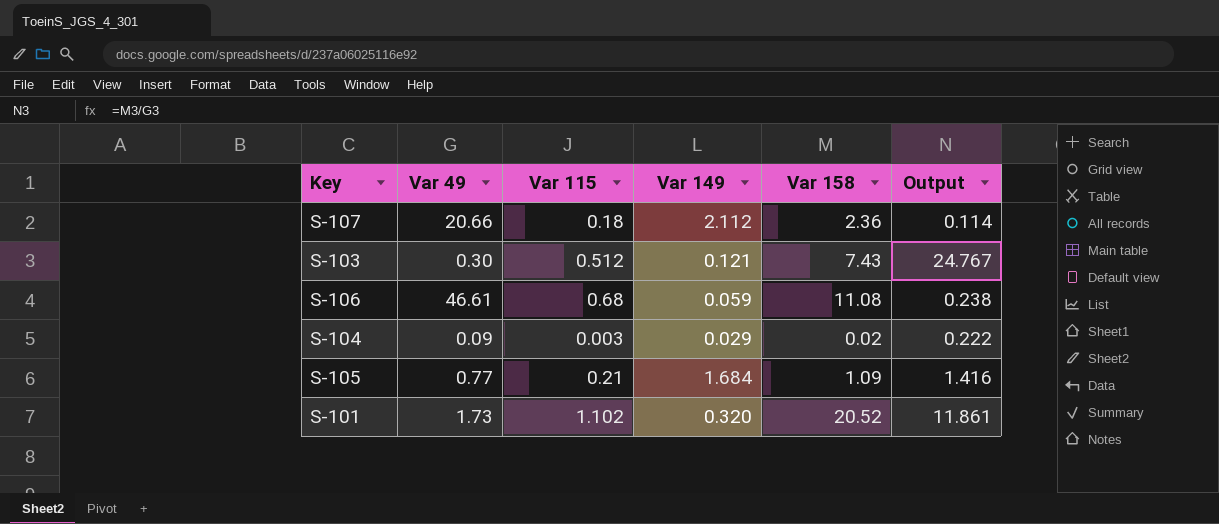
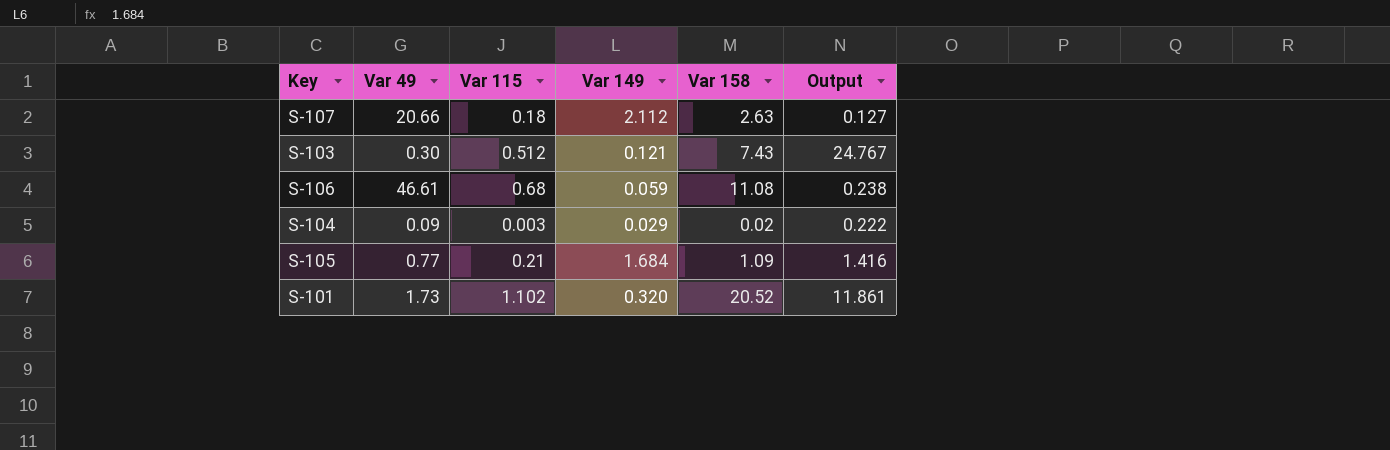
S-107 | Var 158: 2.36 -> 2.63
S-107 | Output: 0.114 -> 0.127

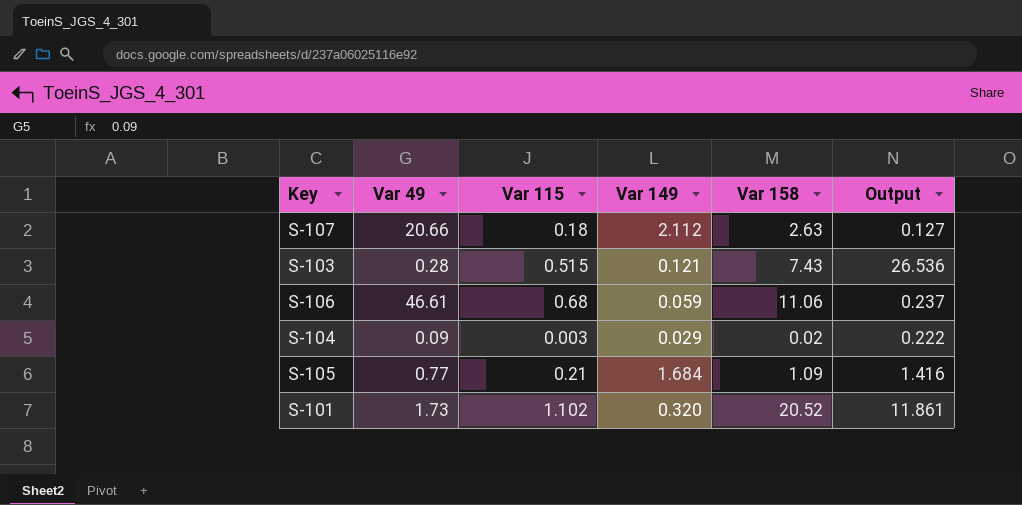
S-103 | Var 49: 0.30 -> 0.28
S-103 | Var 115: 0.512 -> 0.515
S-103 | Output: 24.767 -> 26.536
S-106 | Var 158: 11.08 -> 11.06
S-106 | Output: 0.238 -> 0.237

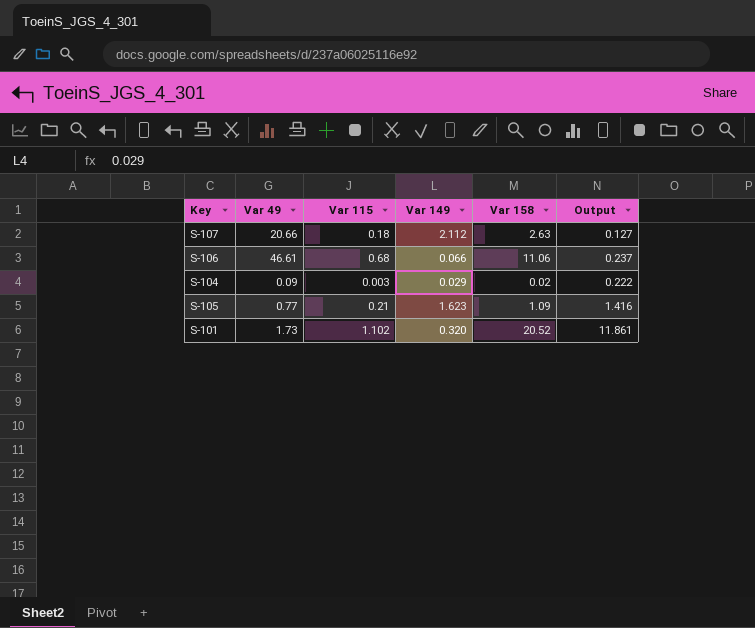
row S-103: 0.28 | 0.515 | 0.121 | 7.43 | 26.536 -> none
S-106 | Var 149: 0.059 -> 0.066
S-105 | Var 149: 1.684 -> 1.623

